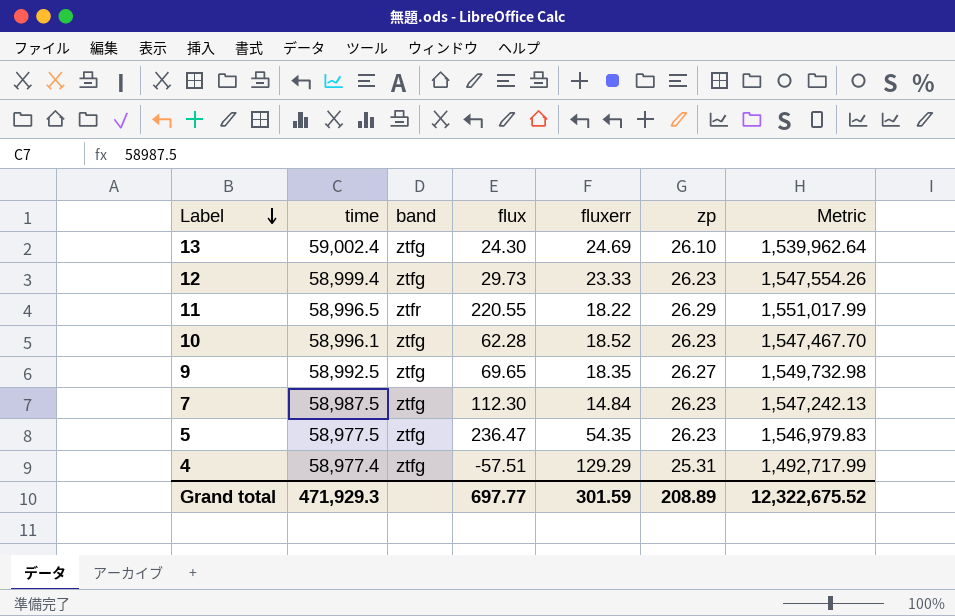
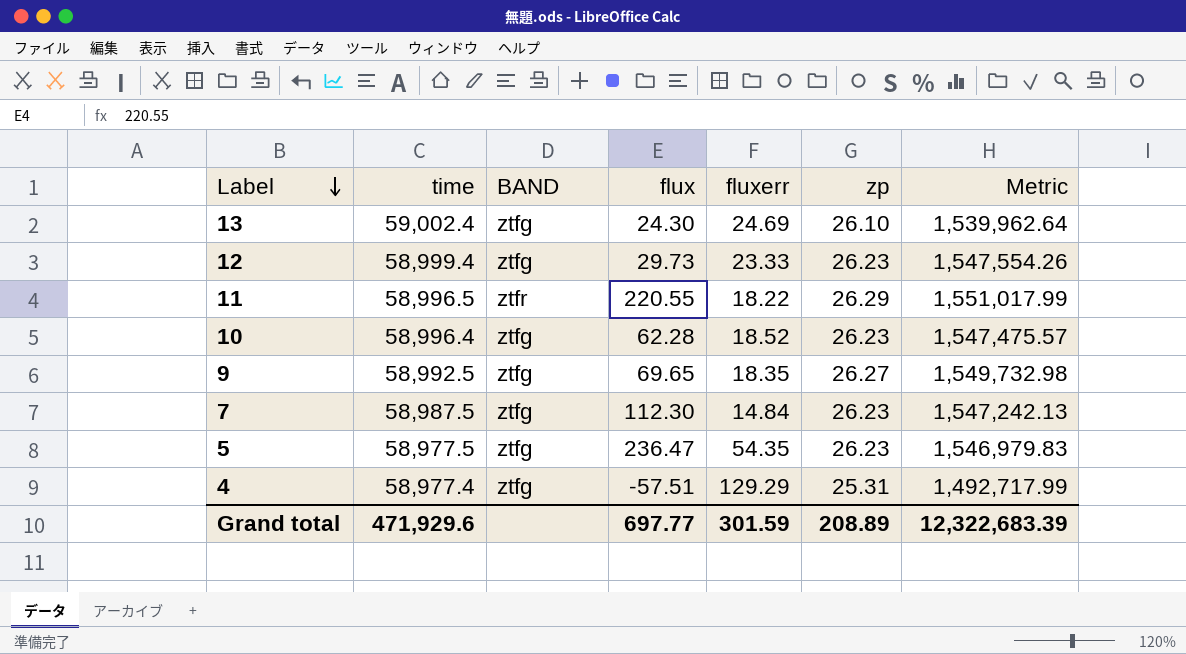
column name: band -> BAND
10 | time: 58,996.1 -> 58,996.4
10 | Metric: 1,547,467.70 -> 1,547,475.57
Grand total | time: 471,929.3 -> 471,929.6
Grand total | Metric: 12,322,675.52 -> 12,322,683.39

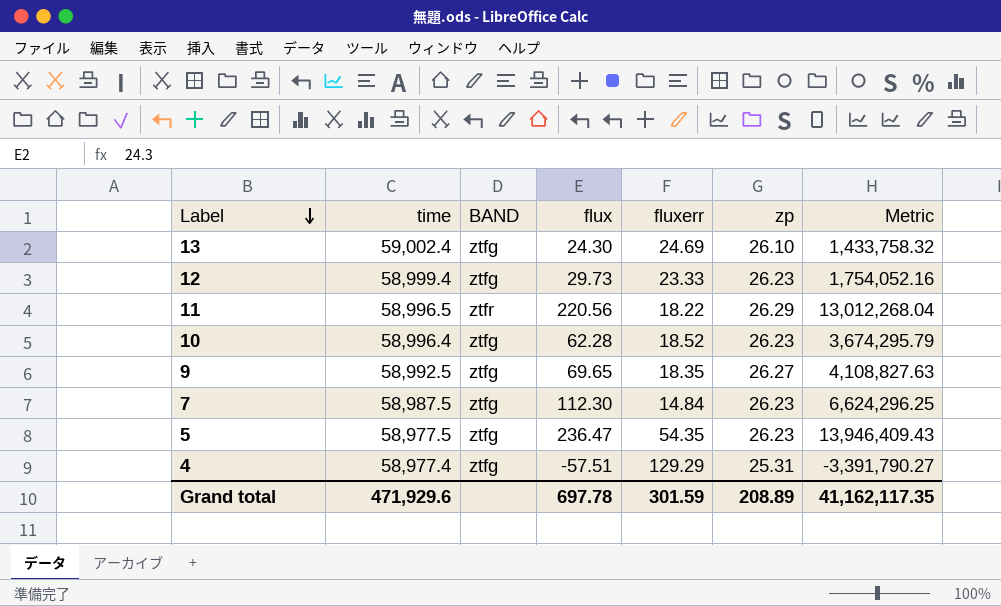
column Metric | formula: [time] * [zp] -> [time] * [flux]
11 | flux: 220.55 -> 220.56
Grand total | flux: 697.77 -> 697.78
Grand total | Metric: 12,322,683.39 -> 41,162,117.35

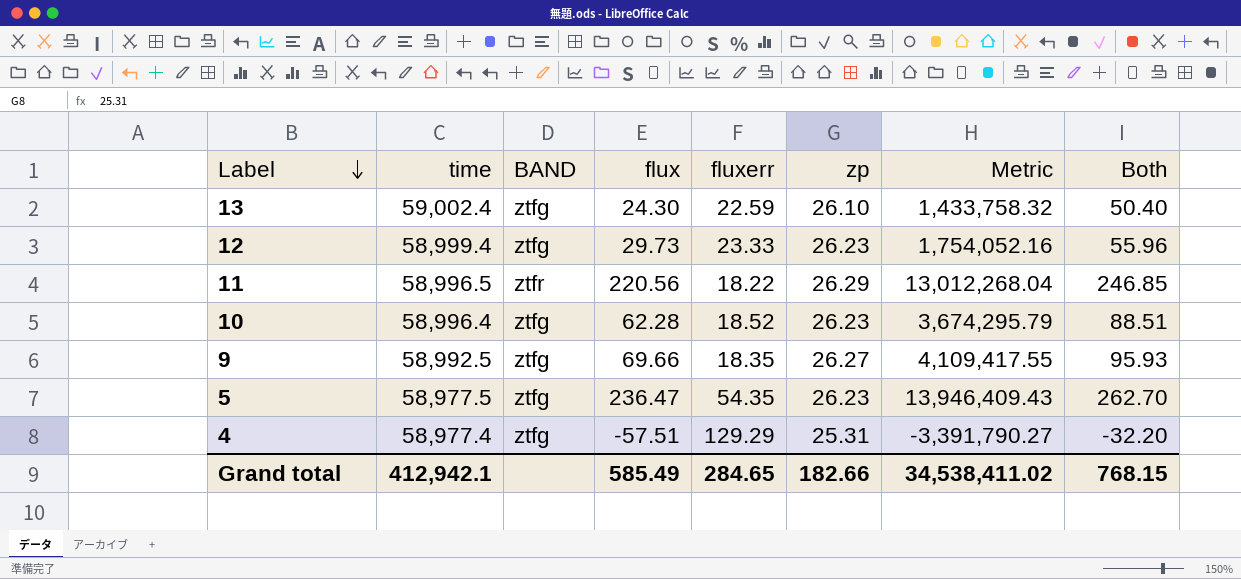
column Both | formula: none -> [flux] + [zp]
row 7: 58,987.5 | ztfg | 112.30 | 14.84 | 26.23 | 6,624,296.25 -> none
13 | fluxerr: 24.69 -> 22.59
9 | flux: 69.65 -> 69.66
9 | Metric: 4,108,827.63 -> 4,109,417.55
Grand total | time: 471,929.6 -> 412,942.1
Grand total | flux: 697.78 -> 585.49
Grand total | fluxerr: 301.59 -> 284.65
Grand total | zp: 208.89 -> 182.66
Grand total | Metric: 41,162,117.35 -> 34,538,411.02

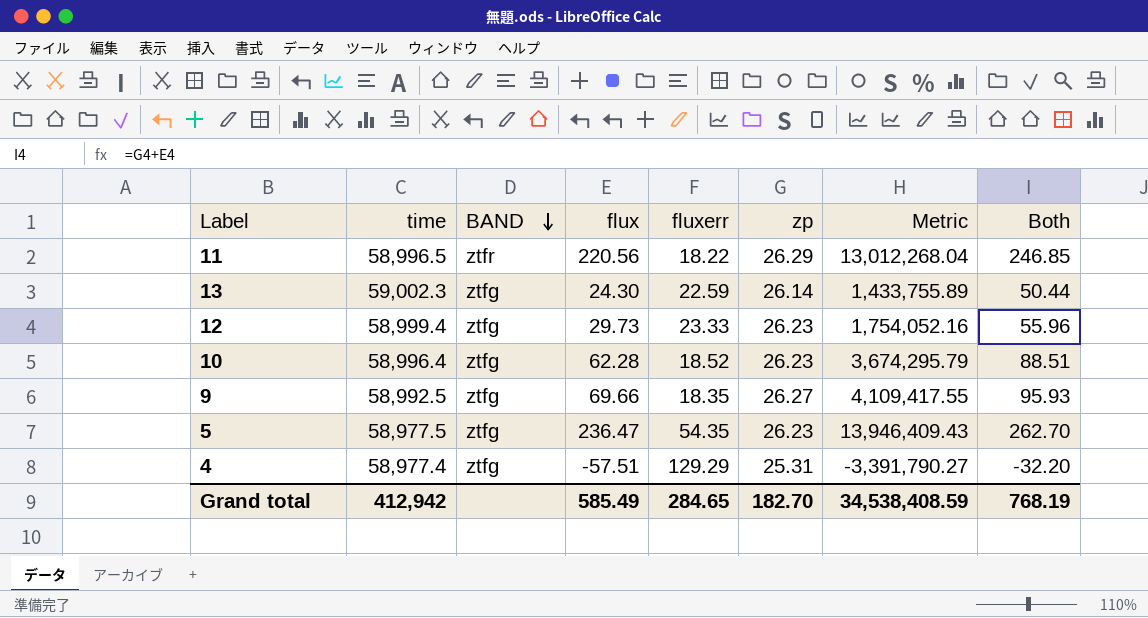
row order: Label descending -> BAND descending
13 | time: 59,002.4 -> 59,002.3
13 | zp: 26.10 -> 26.14
13 | Metric: 1,433,758.32 -> 1,433,755.89
13 | Both: 50.40 -> 50.44
Grand total | time: 412,942.1 -> 412,942
Grand total | zp: 182.66 -> 182.70
Grand total | Metric: 34,538,411.02 -> 34,538,408.59
Grand total | Both: 768.15 -> 768.19

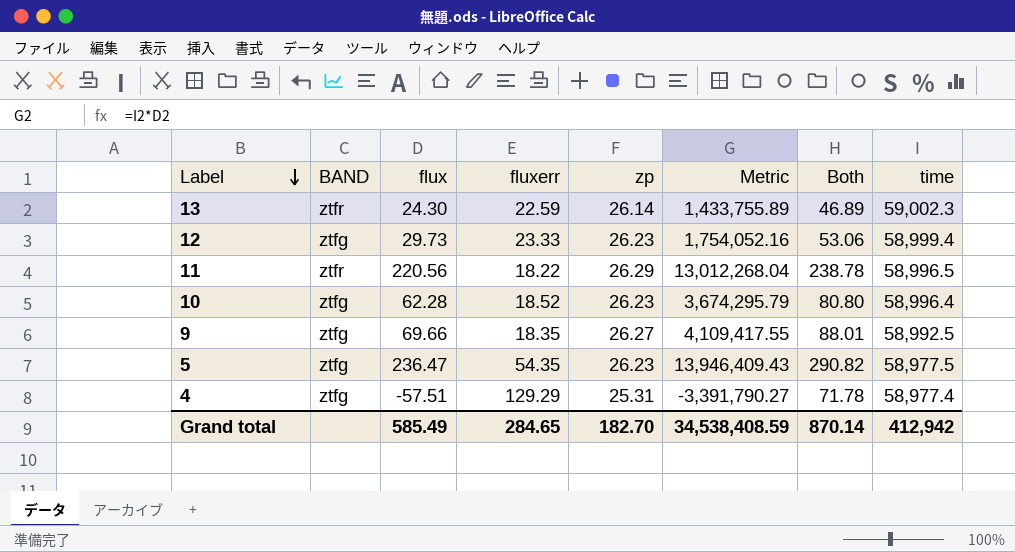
row order: BAND descending -> Label descending
column Both | formula: [flux] + [zp] -> [flux] + [fluxerr]
column time | position: 2 -> 8
13 | BAND: ztfg -> ztfr
Grand total | Both: 768.19 -> 870.14

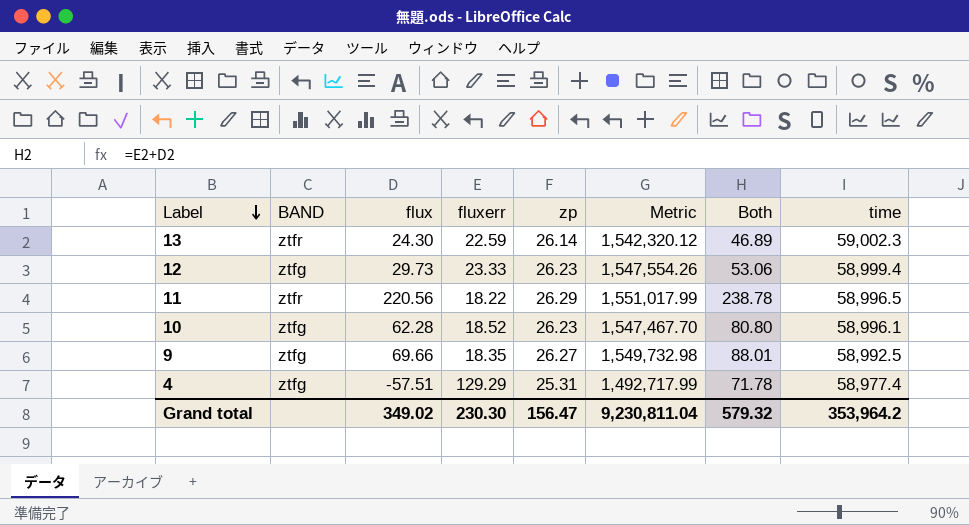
column Metric | formula: [flux] * [time] -> [zp] * [time]
row 5: ztfg | 236.47 | 54.35 | 26.23 | 13,946,409.43 | 290.82 | 58,977.5 -> none
10 | time: 58,996.4 -> 58,996.1
Grand total | flux: 585.49 -> 349.02
Grand total | fluxerr: 284.65 -> 230.30
Grand total | zp: 182.70 -> 156.47
Grand total | Metric: 34,538,408.59 -> 9,230,811.04
Grand total | Both: 870.14 -> 579.32
Grand total | time: 412,942 -> 353,964.2

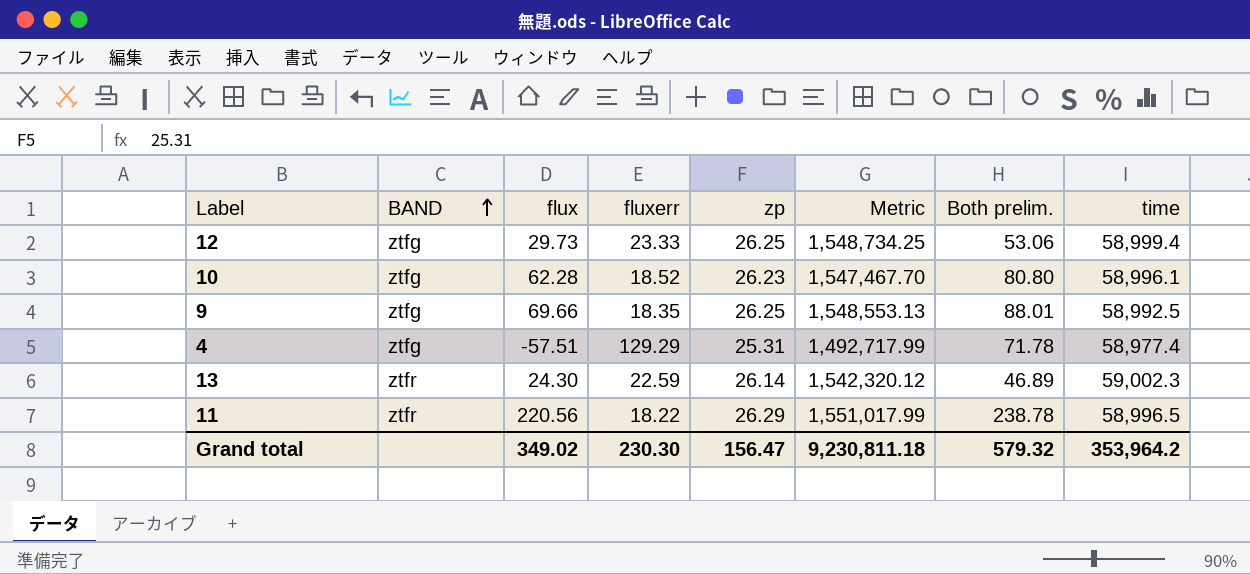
row order: Label descending -> BAND ascending
column name: Both -> Both prelim.
12 | zp: 26.23 -> 26.25
12 | Metric: 1,547,554.26 -> 1,548,734.25
9 | zp: 26.27 -> 26.25
9 | Metric: 1,549,732.98 -> 1,548,553.13
Grand total | Metric: 9,230,811.04 -> 9,230,811.18

